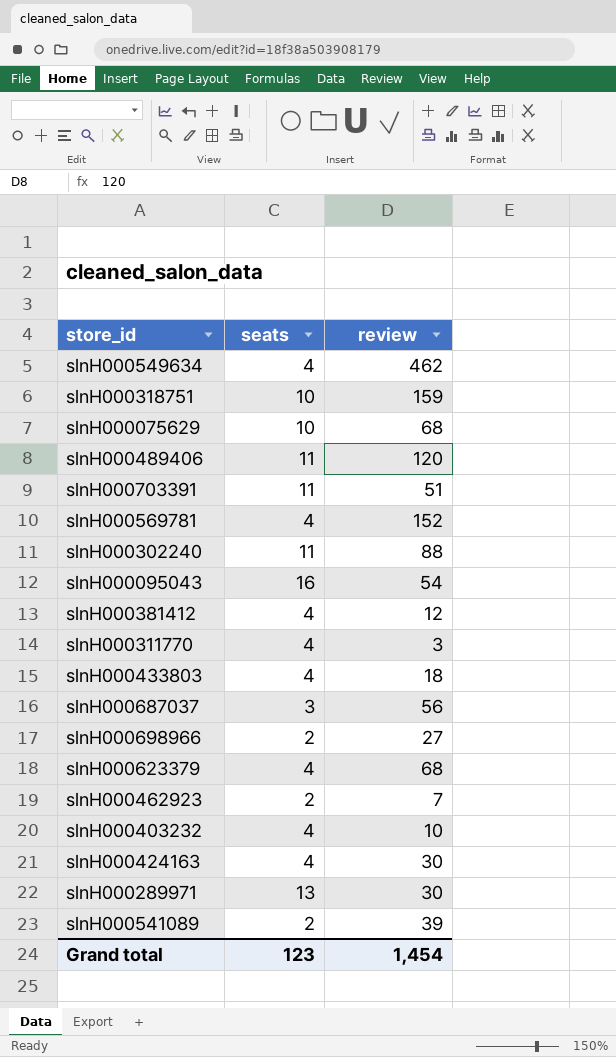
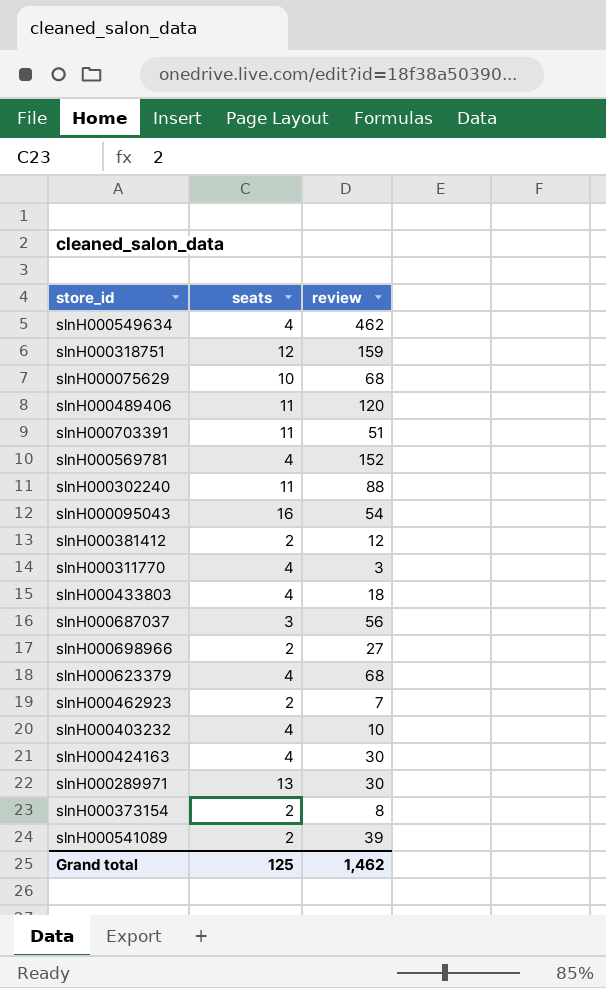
slnH000318751 | seats: 10 -> 12
slnH000381412 | seats: 4 -> 2
row slnH000373154: none -> 2 | 8
Grand total | seats: 123 -> 125
Grand total | review: 1,454 -> 1,462

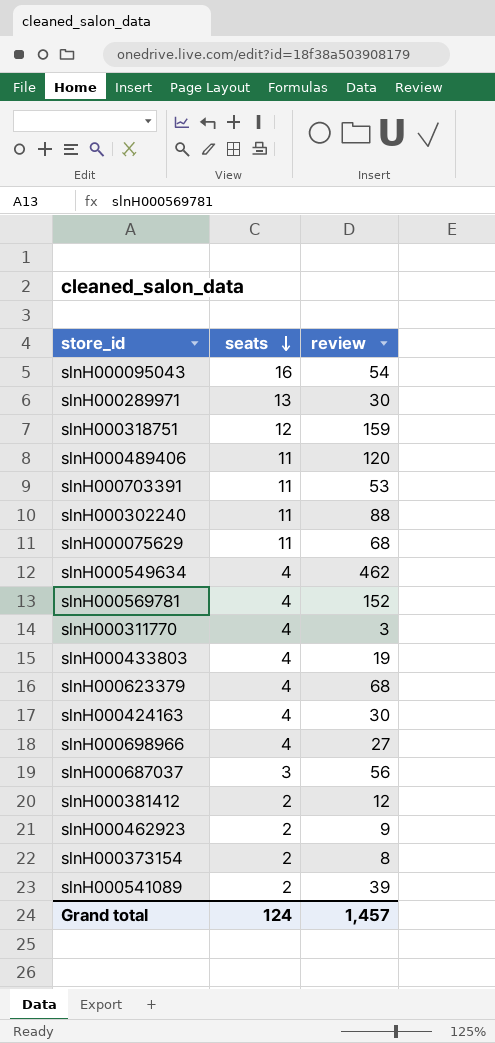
row order: none -> seats descending
row slnH000403232: 4 | 10 -> none
slnH000703391 | review: 51 -> 53
slnH000075629 | seats: 10 -> 11
slnH000433803 | review: 18 -> 19
slnH000698966 | seats: 2 -> 4
slnH000462923 | review: 7 -> 9
Grand total | seats: 125 -> 124
Grand total | review: 1,462 -> 1,457

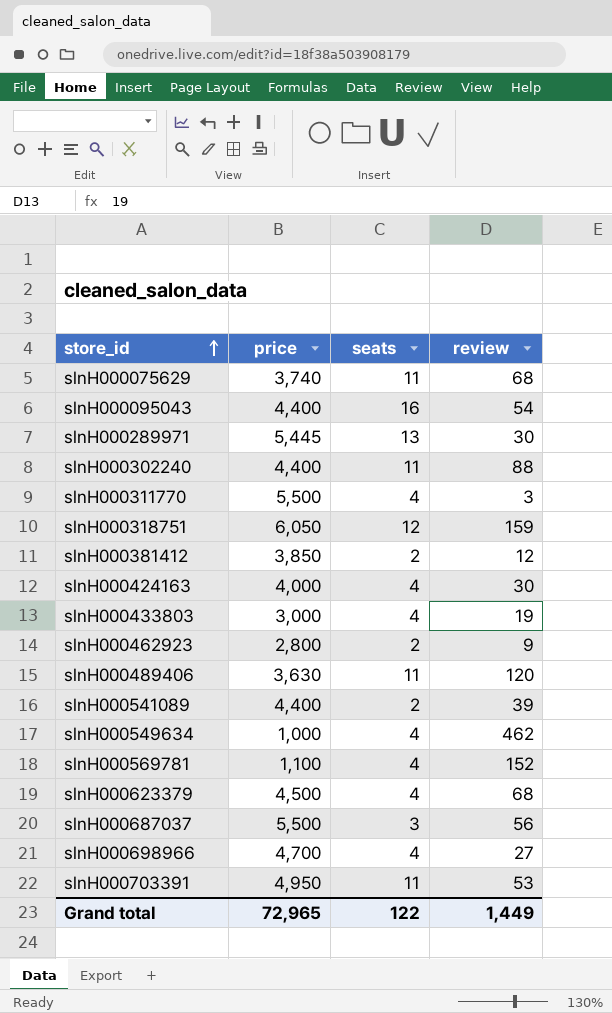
row order: seats descending -> store_id ascending
column price | position: none -> 2
row slnH000373154: 2 | 8 -> none
Grand total | seats: 124 -> 122
Grand total | review: 1,457 -> 1,449

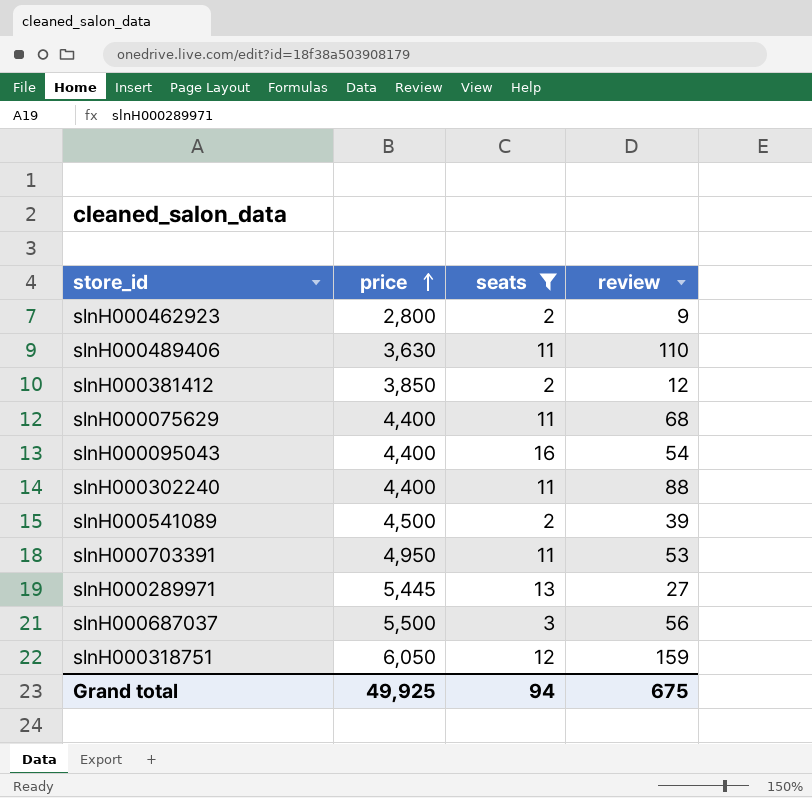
filter: none -> seats != 4
row order: store_id ascending -> price ascending
slnH000489406 | review: 120 -> 110
slnH000075629 | price: 3,740 -> 4,400
slnH000541089 | price: 4,400 -> 4,500
slnH000289971 | review: 30 -> 27
Grand total | price: 72,965 -> 49,925
Grand total | seats: 122 -> 94
Grand total | review: 1,449 -> 675

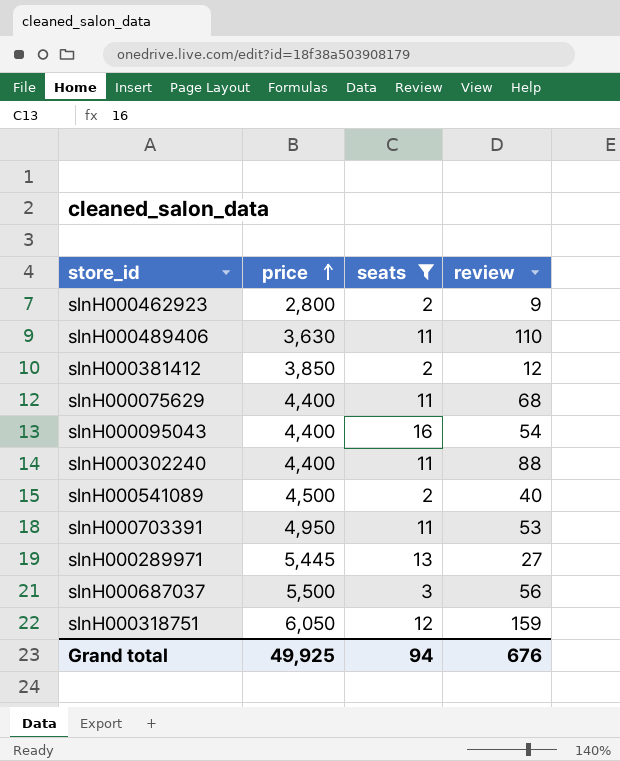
slnH000541089 | review: 39 -> 40
Grand total | review: 675 -> 676

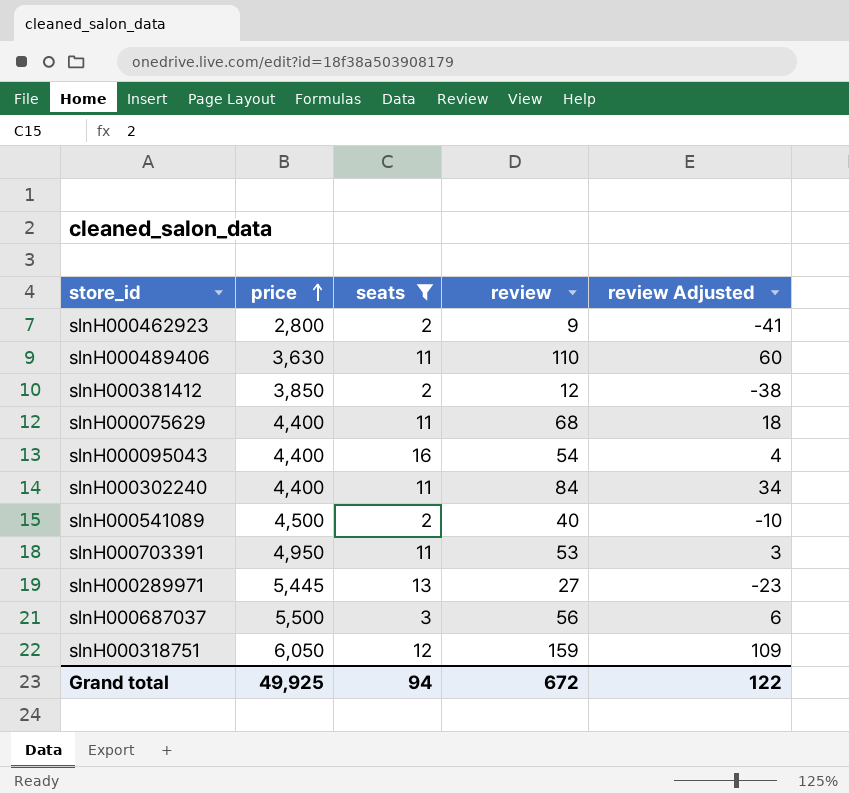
column review Adjusted | formula: none -> [review] - 50
slnH000302240 | review: 88 -> 84
Grand total | review: 676 -> 672

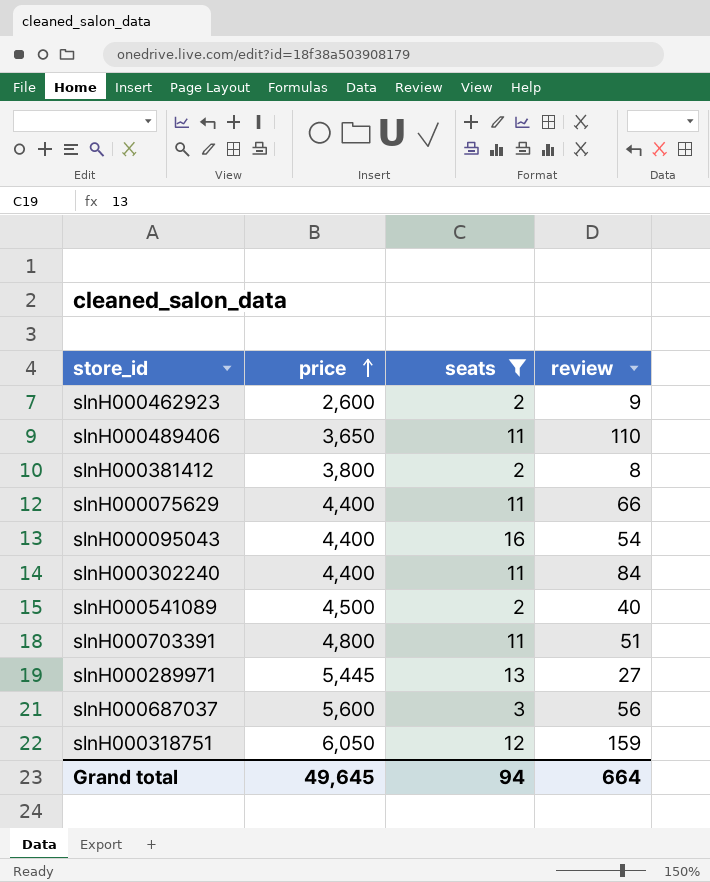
column review Adjusted | formula: [review] - 50 -> none
slnH000462923 | price: 2,800 -> 2,600
slnH000489406 | price: 3,630 -> 3,650
slnH000381412 | price: 3,850 -> 3,800
slnH000381412 | review: 12 -> 8
slnH000075629 | review: 68 -> 66
slnH000703391 | price: 4,950 -> 4,800
slnH000703391 | review: 53 -> 51
slnH000687037 | price: 5,500 -> 5,600
Grand total | price: 49,925 -> 49,645
Grand total | review: 672 -> 664

